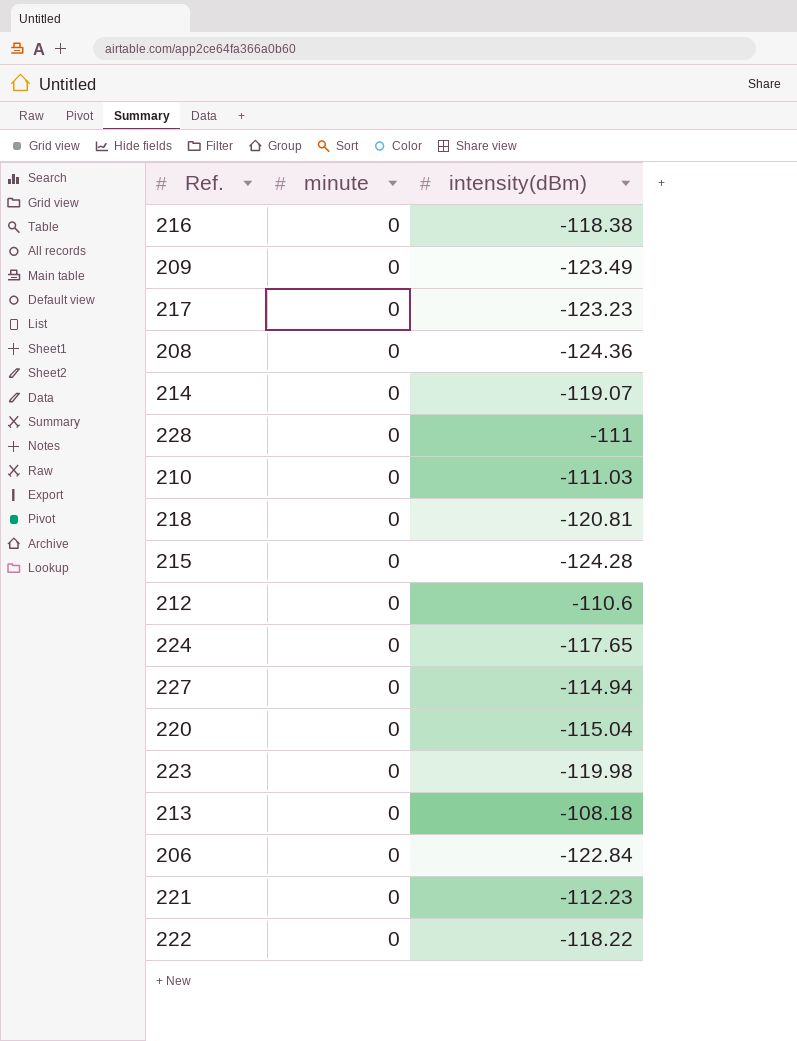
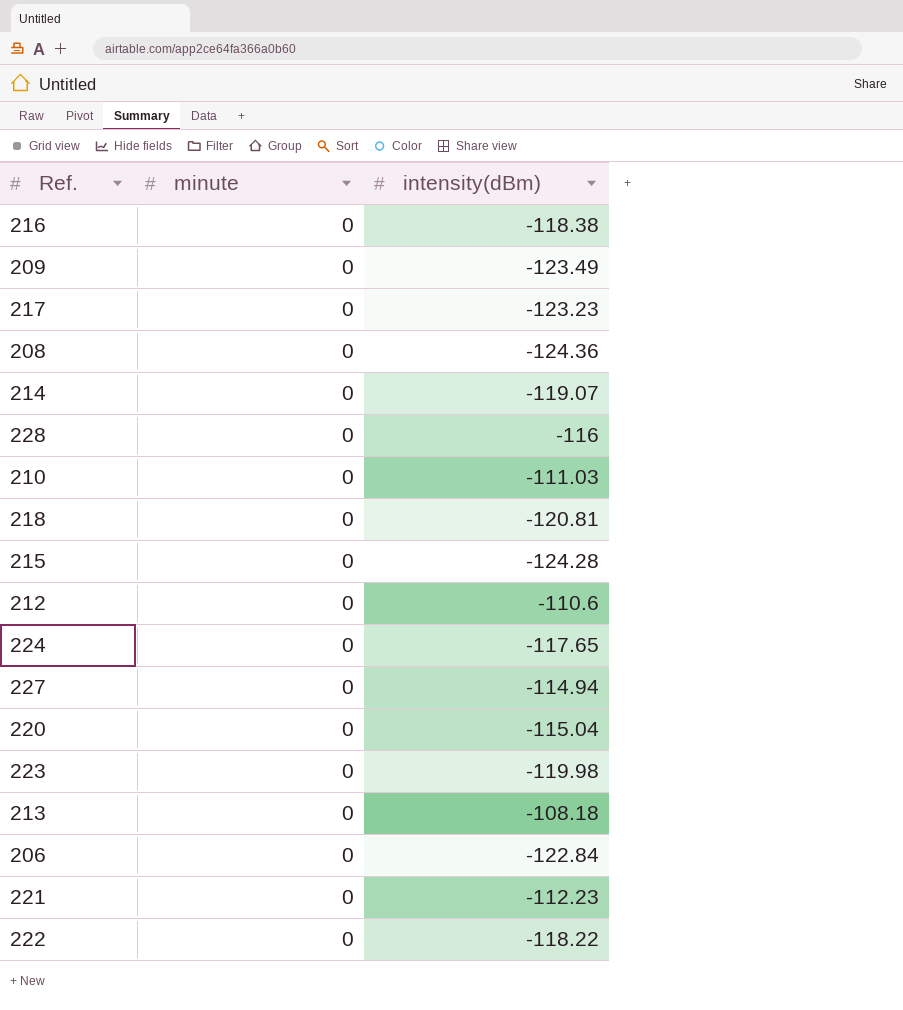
228 | intensity(dBm): -111 -> -116

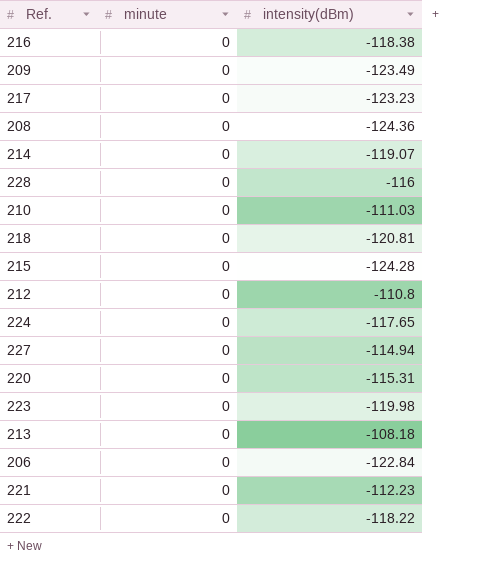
212 | intensity(dBm): -110.6 -> -110.8
220 | intensity(dBm): -115.04 -> -115.31

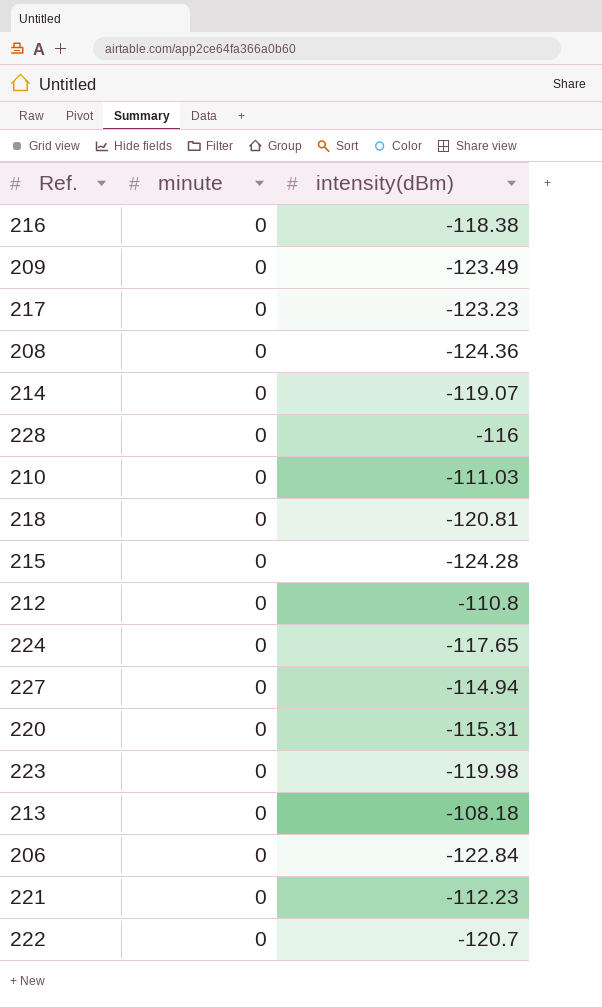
222 | intensity(dBm): -118.22 -> -120.7

